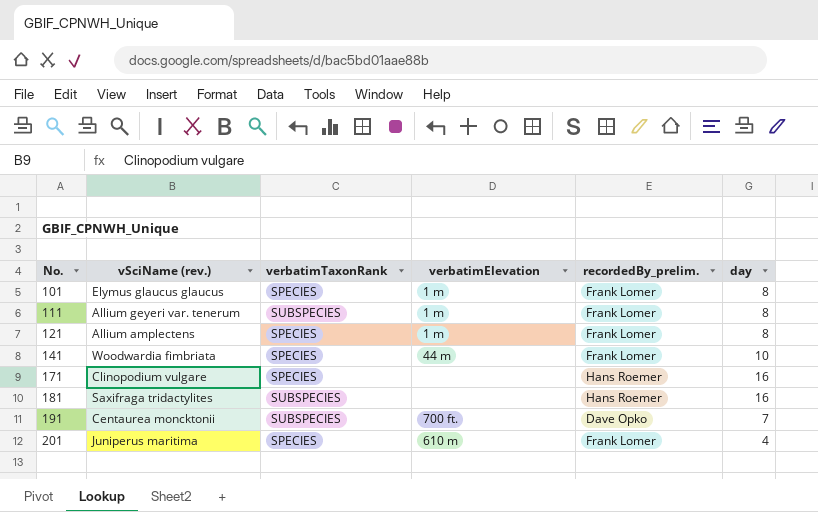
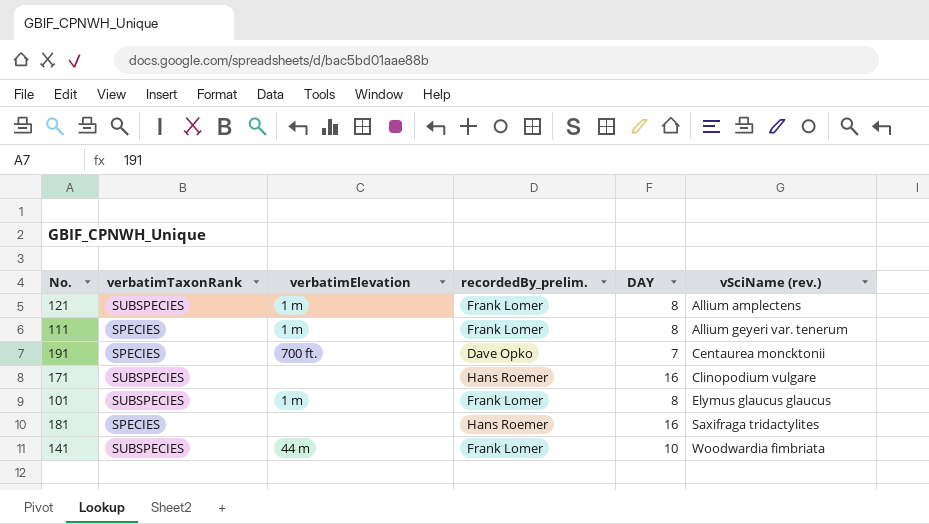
row order: No. ascending -> vSciName (rev.) ascending
column name: day -> DAY
column vSciName (rev.) | position: 2 -> 6
row 201: Juniperus maritima | SPECIES | 610 m | Frank Lomer | 4 -> none
121 | verbatimTaxonRank: SPECIES -> SUBSPECIES
111 | verbatimTaxonRank: SUBSPECIES -> SPECIES
191 | verbatimTaxonRank: SUBSPECIES -> SPECIES
171 | verbatimTaxonRank: SPECIES -> SUBSPECIES
101 | verbatimTaxonRank: SPECIES -> SUBSPECIES
181 | verbatimTaxonRank: SUBSPECIES -> SPECIES
141 | verbatimTaxonRank: SPECIES -> SUBSPECIES

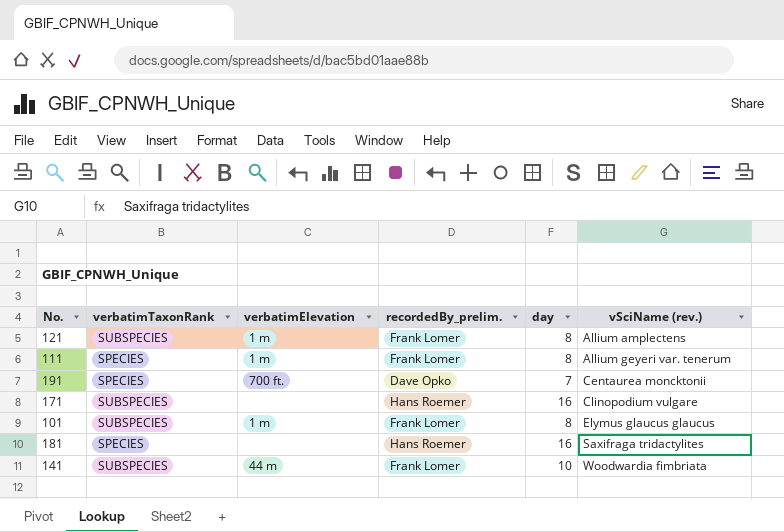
column name: DAY -> day

